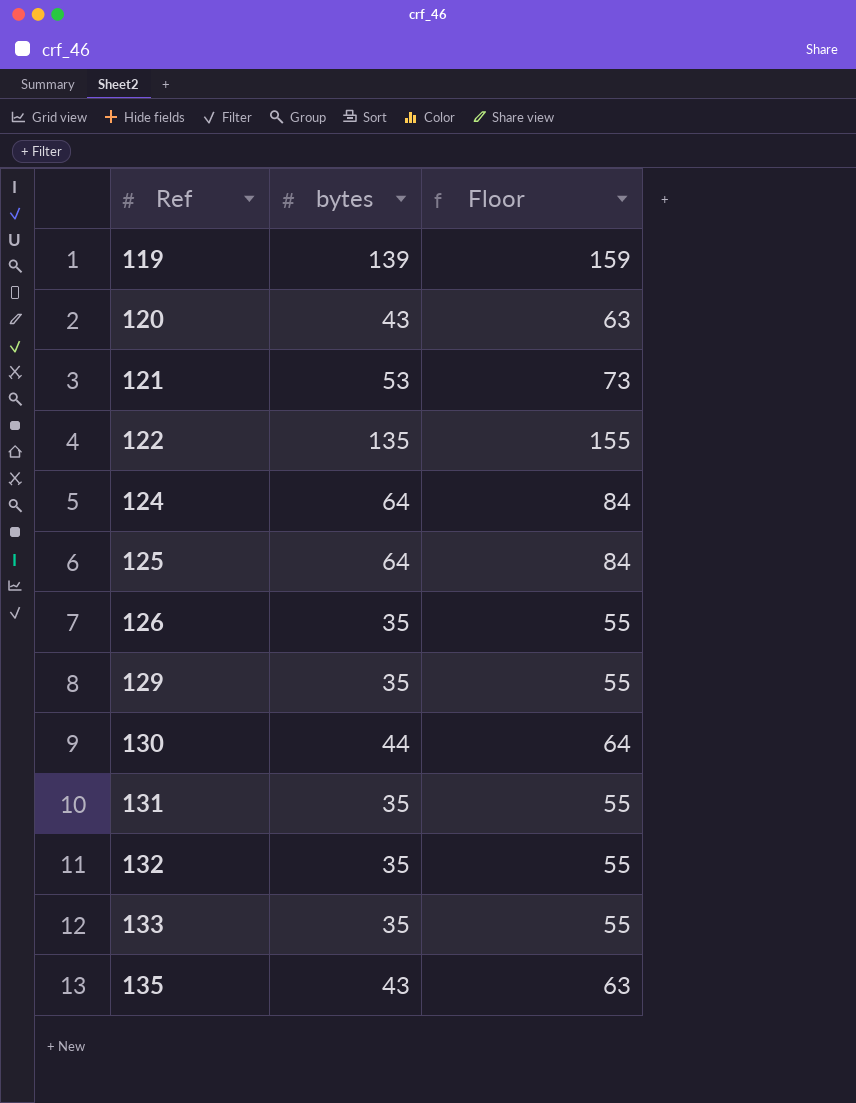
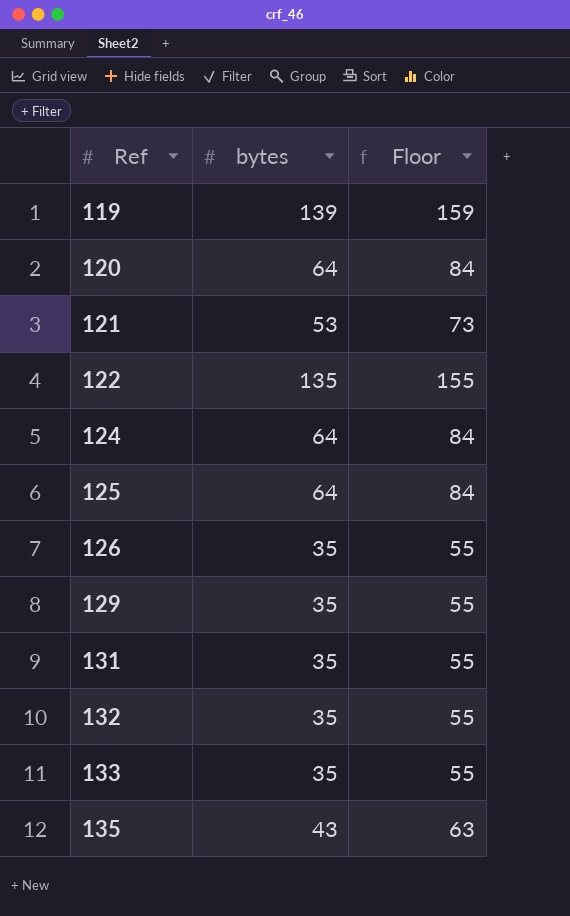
row 130: 44 | 64 -> none
120 | bytes: 43 -> 64
120 | Floor: 63 -> 84

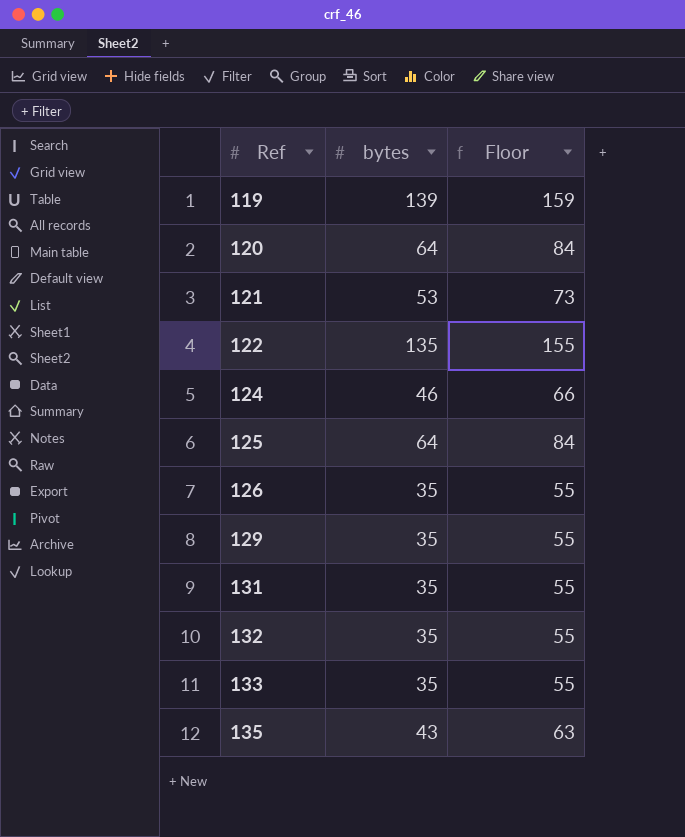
124 | bytes: 64 -> 46
124 | Floor: 84 -> 66

